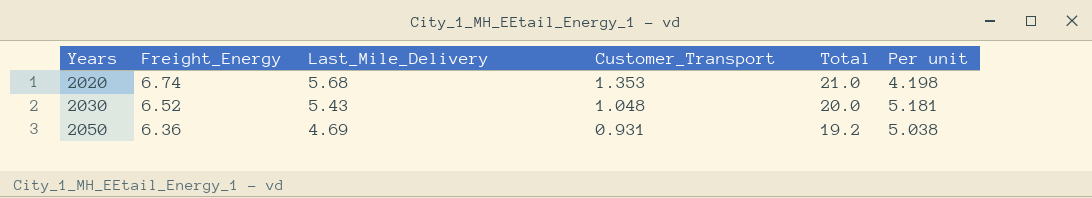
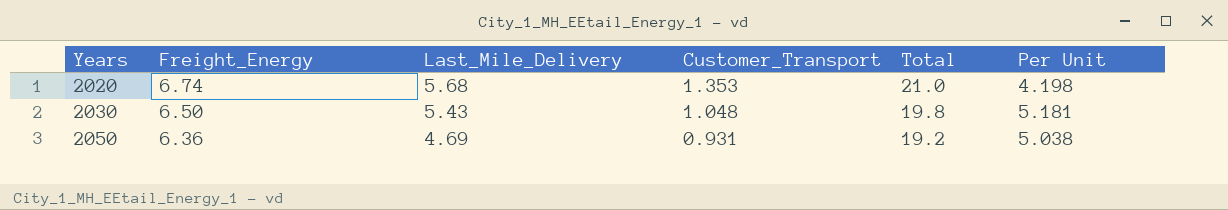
column name: Per unit -> Per Unit
2030 | Freight_Energy: 6.52 -> 6.50
2030 | Total: 20.0 -> 19.8

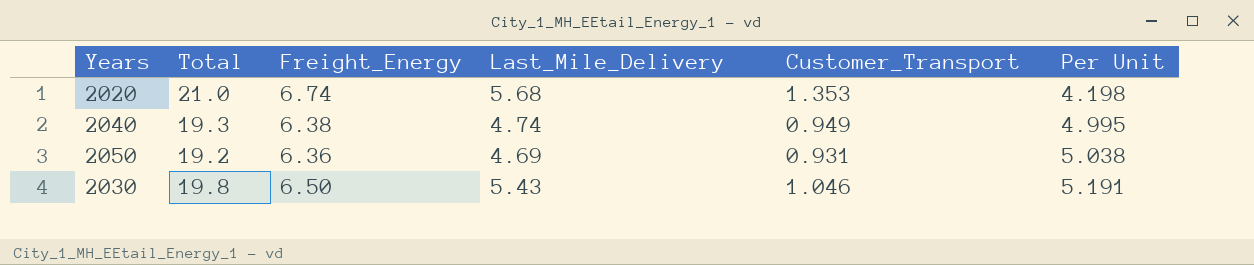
row order: Years ascending -> Per Unit ascending
column Total | position: 5 -> 2
row 2040: none -> 19.3 | 6.38 | 4.74 | 0.949 | 4.995
2030 | Customer_Transport: 1.048 -> 1.046
2030 | Per Unit: 5.181 -> 5.191

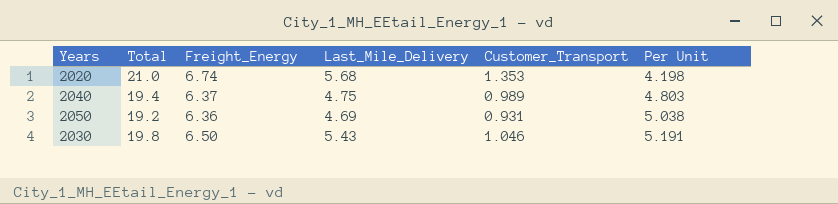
2040 | Total: 19.3 -> 19.4
2040 | Freight_Energy: 6.38 -> 6.37
2040 | Last_Mile_Delivery: 4.74 -> 4.75
2040 | Customer_Transport: 0.949 -> 0.989
2040 | Per Unit: 4.995 -> 4.803

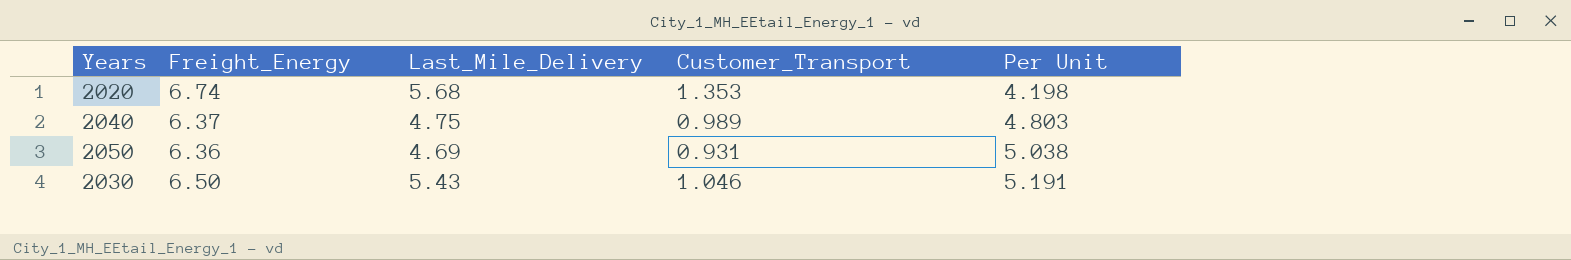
column Total | position: 2 -> none

